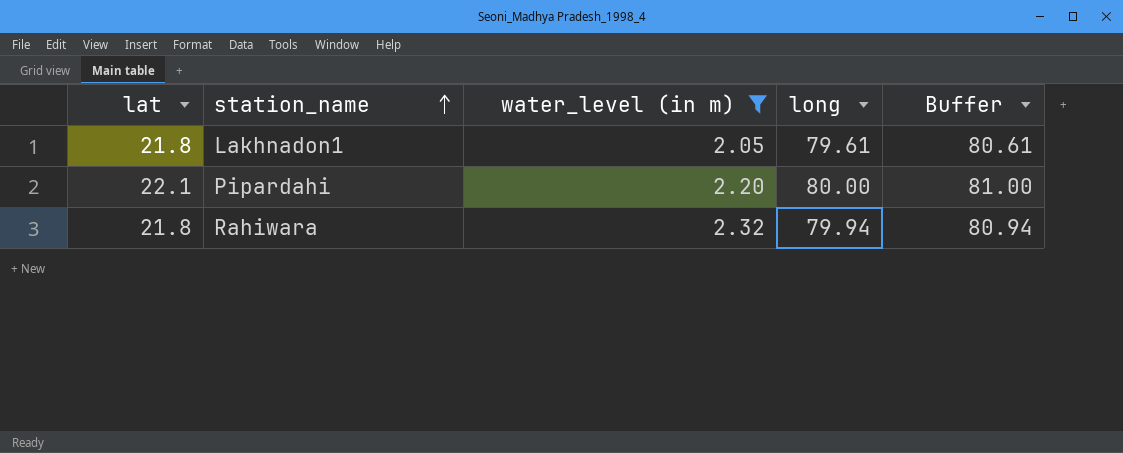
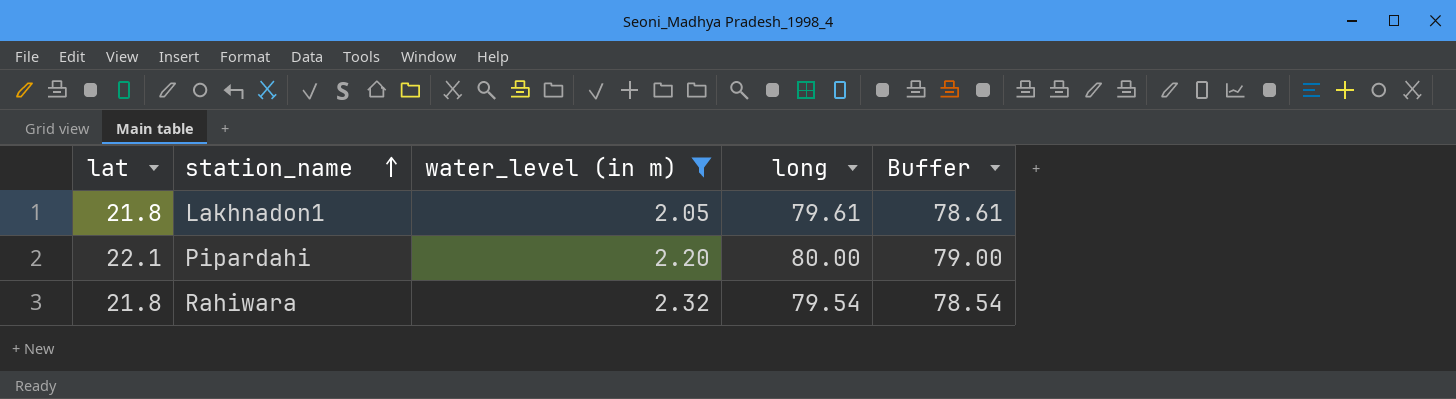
column Buffer | formula: [long] + 1 -> [long] - 1
Rahiwara | long: 79.94 -> 79.54

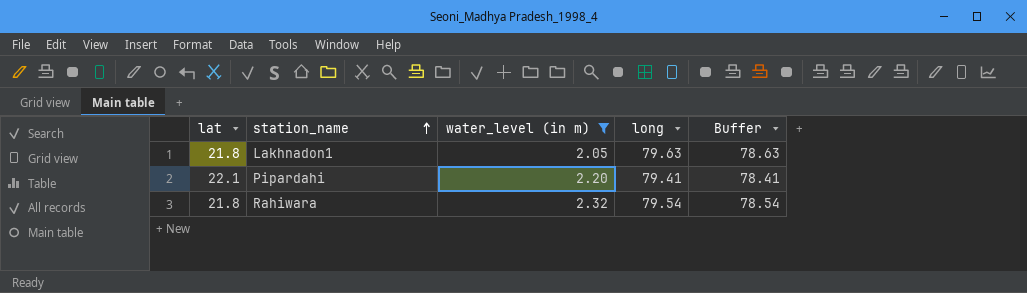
Lakhnadon1 | long: 79.61 -> 79.63
Lakhnadon1 | Buffer: 78.61 -> 78.63
Pipardahi | long: 80.00 -> 79.41
Pipardahi | Buffer: 79.00 -> 78.41

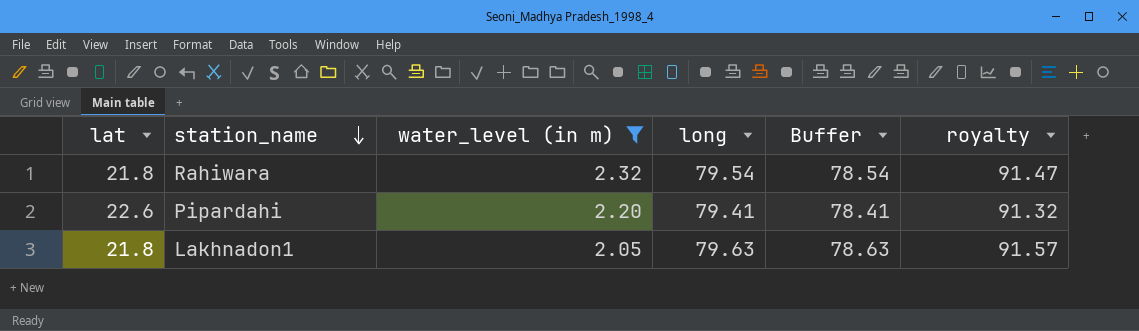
row order: station_name ascending -> station_name descending
column royalty | formula: none -> [long] * 1.15
Pipardahi | lat: 22.1 -> 22.6

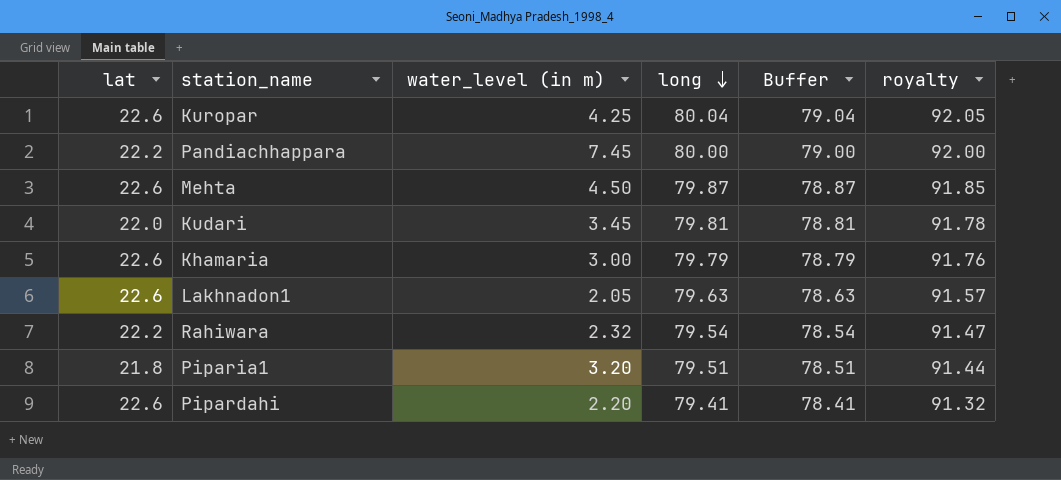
filter: water_level (in m) <= 2.32 -> none
row order: station_name descending -> long descending
Lakhnadon1 | lat: 21.8 -> 22.6
Rahiwara | lat: 21.8 -> 22.2

